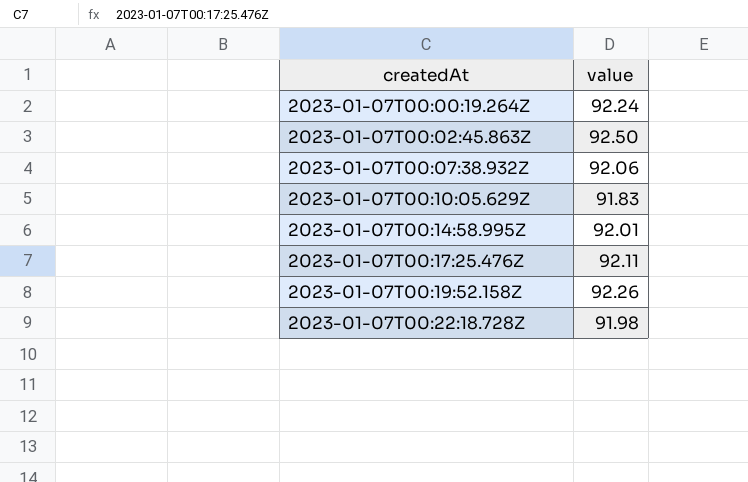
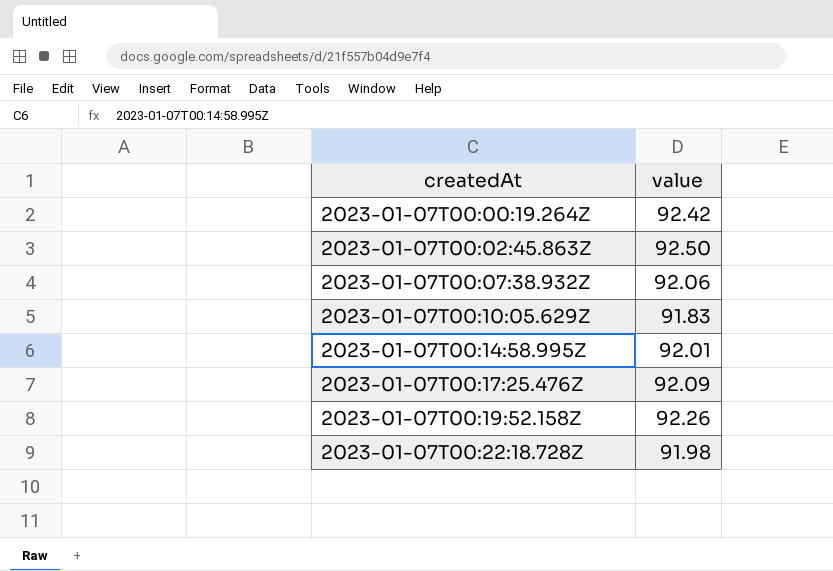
2023-01-07T00:00:19.264Z | value: 92.24 -> 92.42
2023-01-07T00:17:25.476Z | value: 92.11 -> 92.09

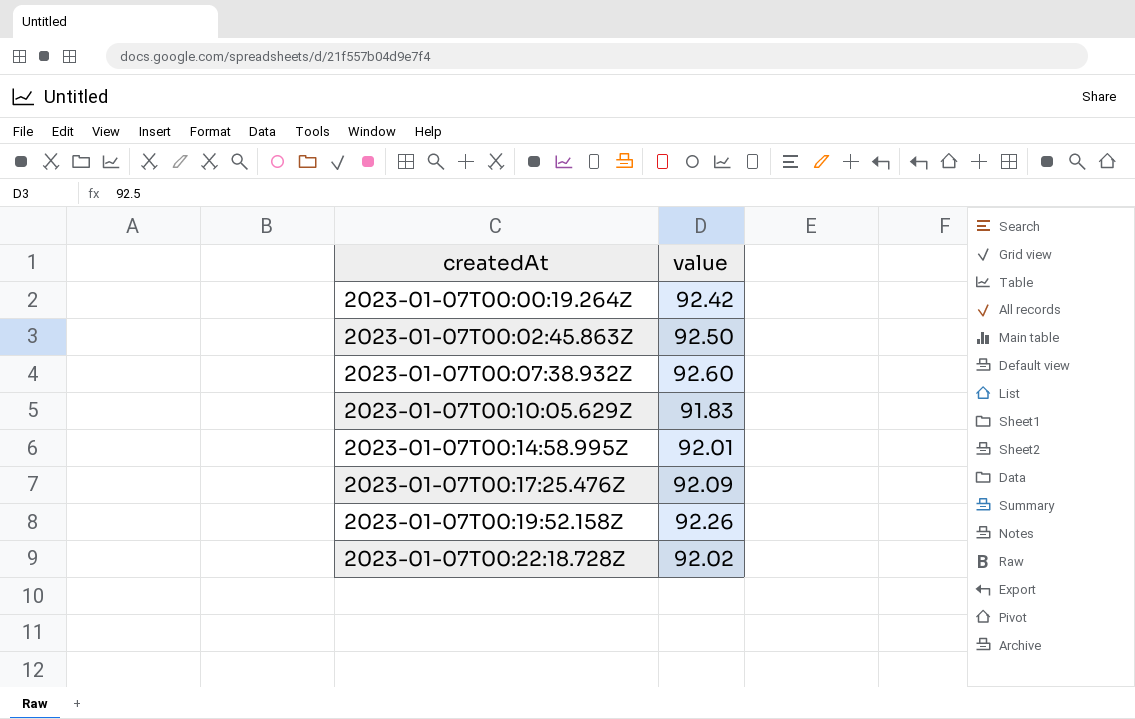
2023-01-07T00:07:38.932Z | value: 92.06 -> 92.60
2023-01-07T00:22:18.728Z | value: 91.98 -> 92.02

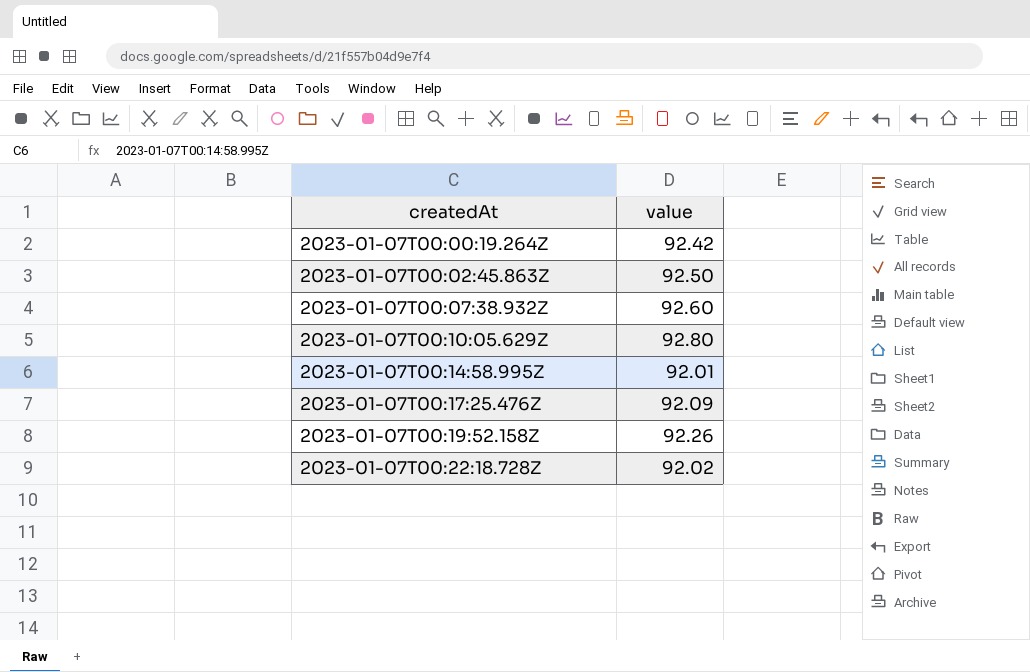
2023-01-07T00:10:05.629Z | value: 91.83 -> 92.80

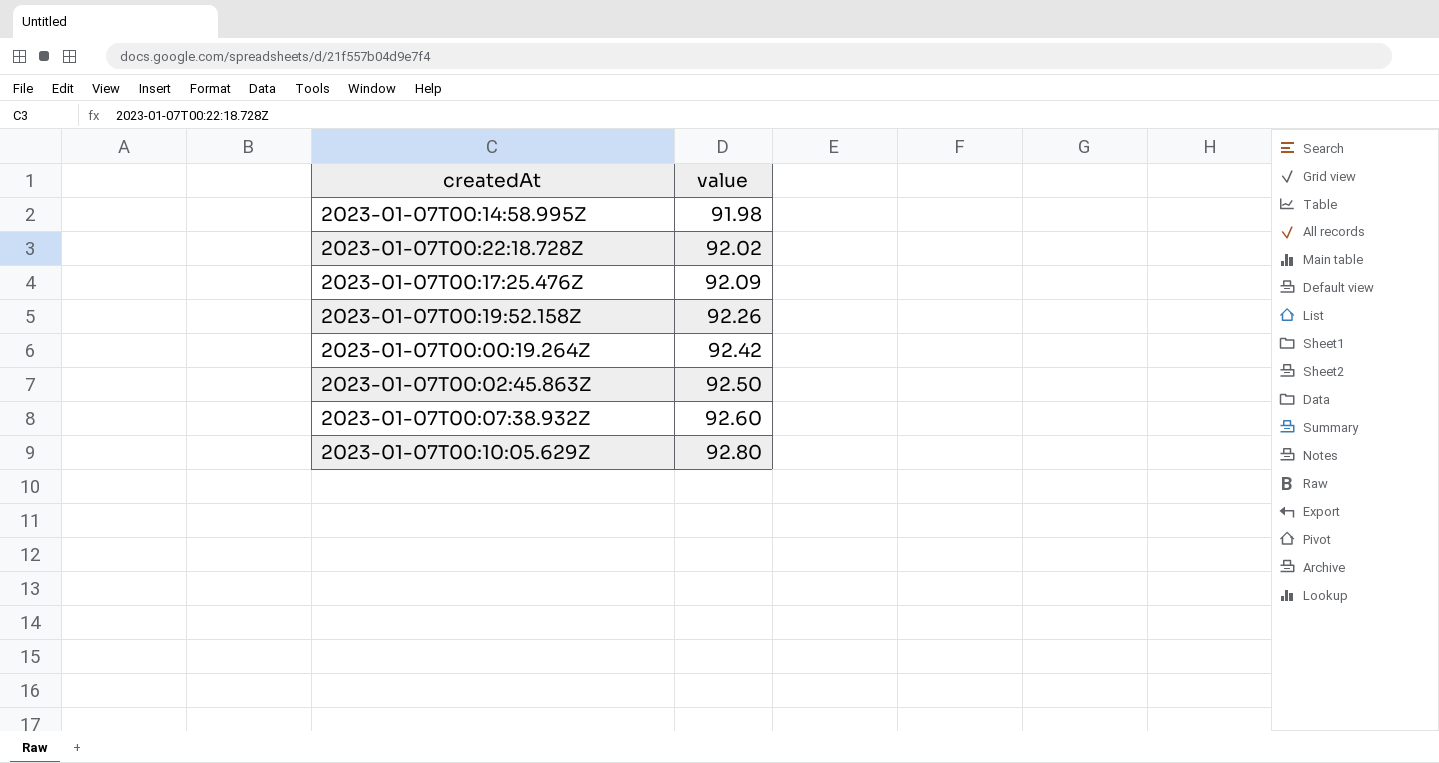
row order: createdAt ascending -> value ascending
2023-01-07T00:14:58.995Z | value: 92.01 -> 91.98

